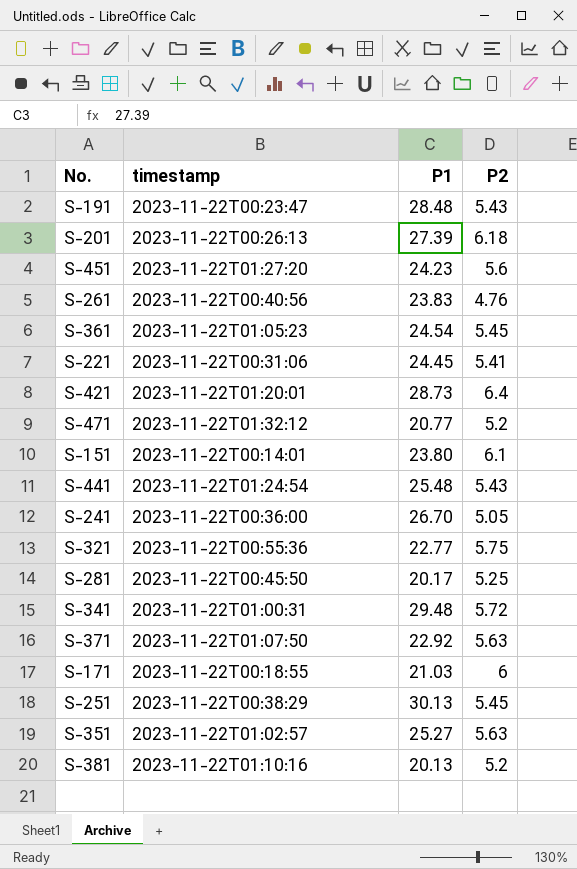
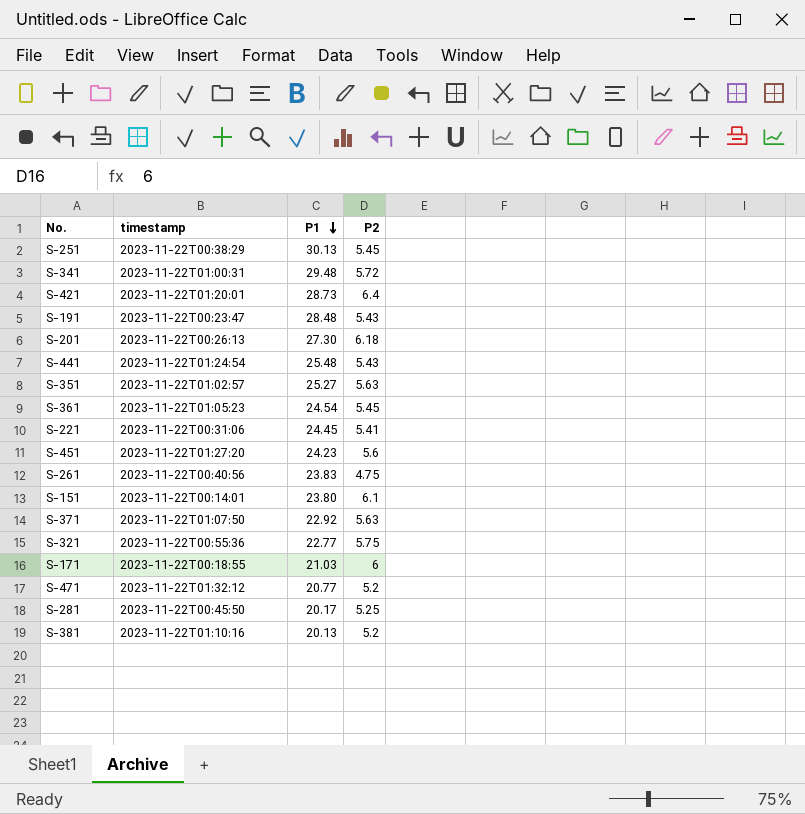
row order: none -> P1 descending
row S-241: 2023-11-22T00:36:00 | 26.70 | 5.05 -> none
S-201 | P1: 27.39 -> 27.30
S-261 | P2: 4.76 -> 4.75

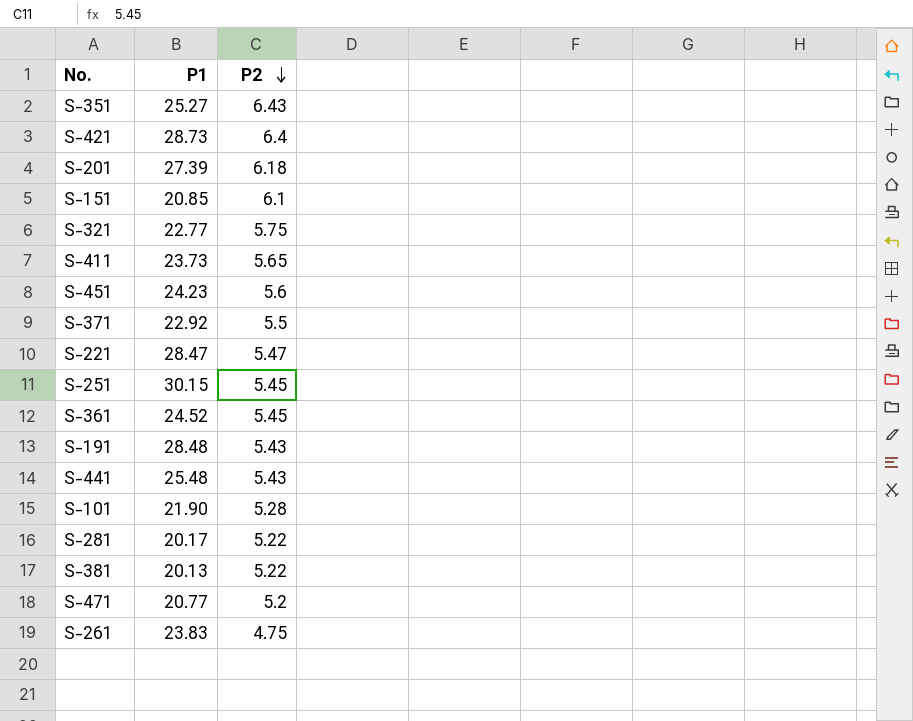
row order: P1 descending -> P2 descending
column timestamp | position: 2 -> none
row S-341: 2023-11-22T01:00:31 | 29.48 | 5.72 -> none
row S-171: 2023-11-22T00:18:55 | 21.03 | 6 -> none
S-351 | P2: 5.63 -> 6.43
S-201 | P1: 27.30 -> 27.39
S-151 | P1: 23.80 -> 20.85
row S-411: none -> 23.73 | 5.65
S-371 | P2: 5.63 -> 5.5
S-221 | P1: 24.45 -> 28.47
S-221 | P2: 5.41 -> 5.47
S-251 | P1: 30.13 -> 30.15
S-361 | P1: 24.54 -> 24.52
row S-101: none -> 21.90 | 5.28
S-281 | P2: 5.25 -> 5.22
S-381 | P2: 5.2 -> 5.22

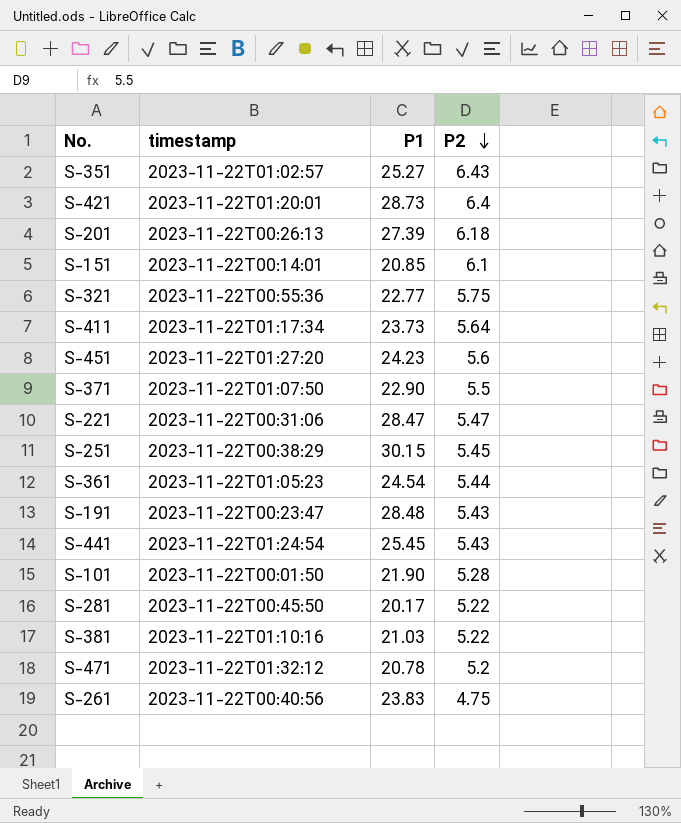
column timestamp | position: none -> 2
S-411 | P2: 5.65 -> 5.64
S-371 | P1: 22.92 -> 22.90
S-361 | P1: 24.52 -> 24.54
S-361 | P2: 5.45 -> 5.44
S-441 | P1: 25.48 -> 25.45
S-381 | P1: 20.13 -> 21.03
S-471 | P1: 20.77 -> 20.78

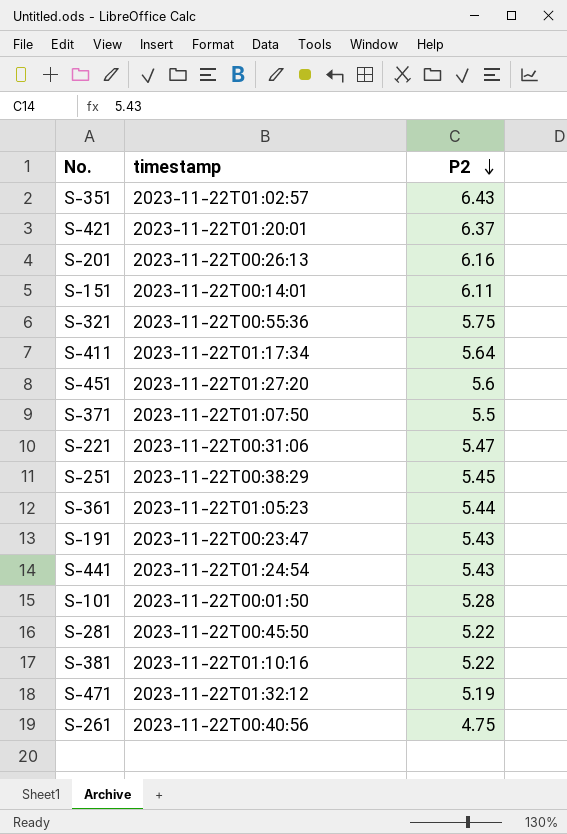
column P1 | position: 3 -> none
S-421 | P2: 6.4 -> 6.37
S-201 | P2: 6.18 -> 6.16
S-151 | P2: 6.1 -> 6.11
S-471 | P2: 5.2 -> 5.19

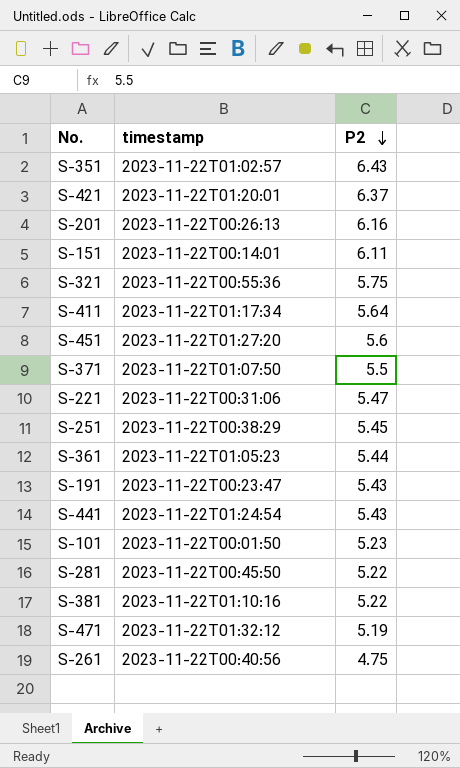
S-101 | P2: 5.28 -> 5.23

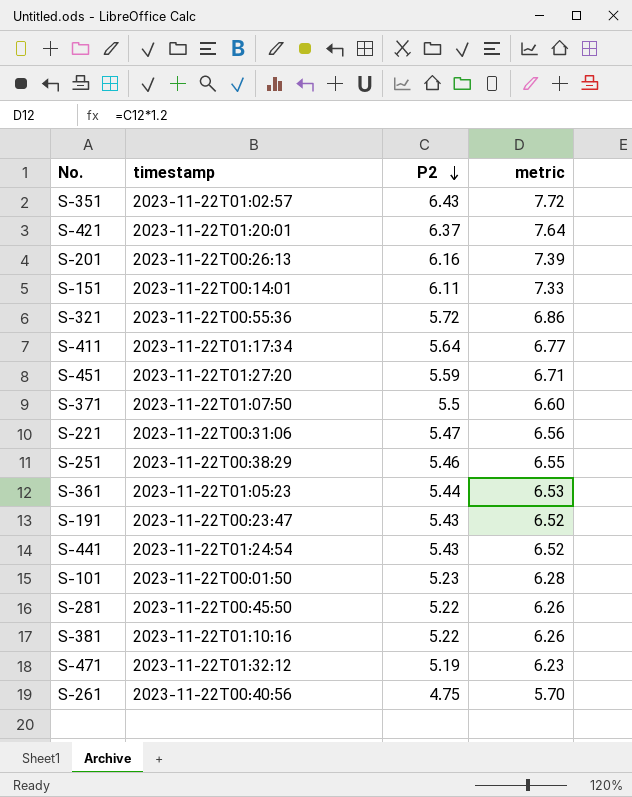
column metric | formula: none -> [P2] * 1.2
S-321 | P2: 5.75 -> 5.72
S-451 | P2: 5.6 -> 5.59
S-251 | P2: 5.45 -> 5.46

